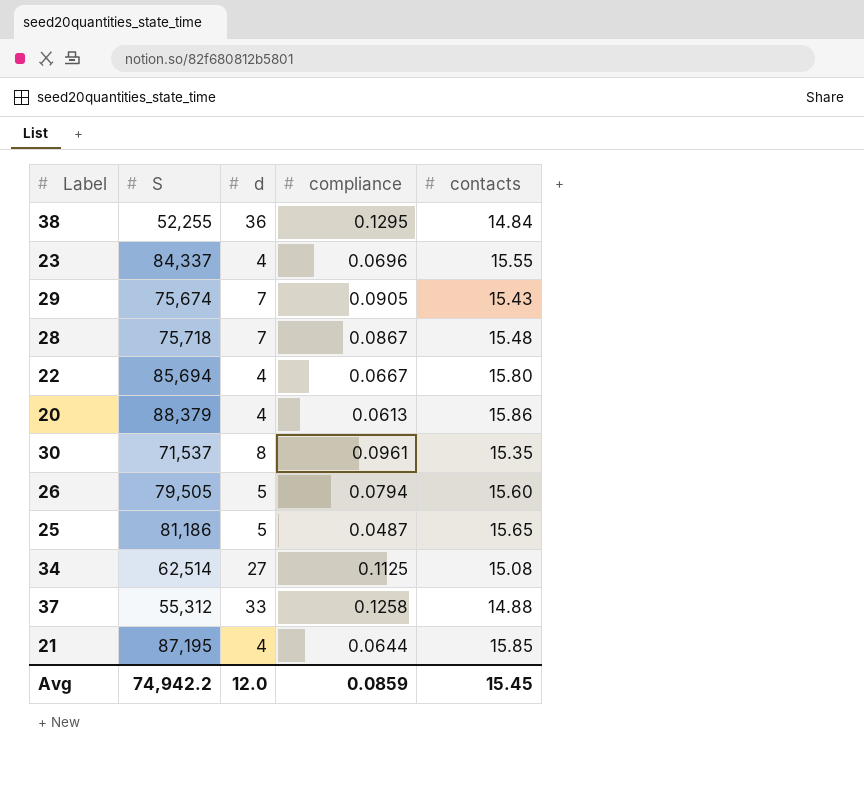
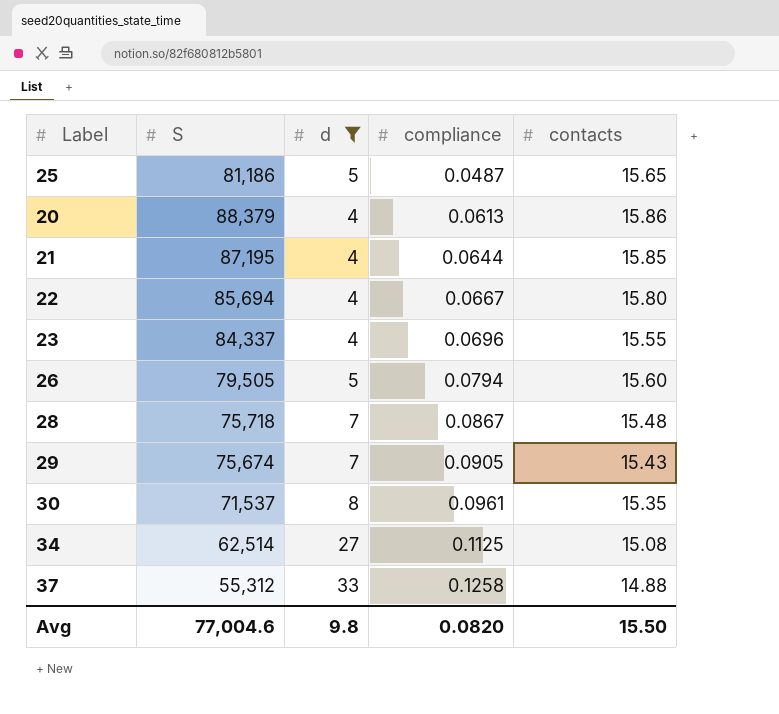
filter: none -> d != 36
row order: none -> compliance ascending
Avg | S: 74,942.2 -> 77,004.6
Avg | d: 12.0 -> 9.8
Avg | compliance: 0.0859 -> 0.0820
Avg | contacts: 15.45 -> 15.50

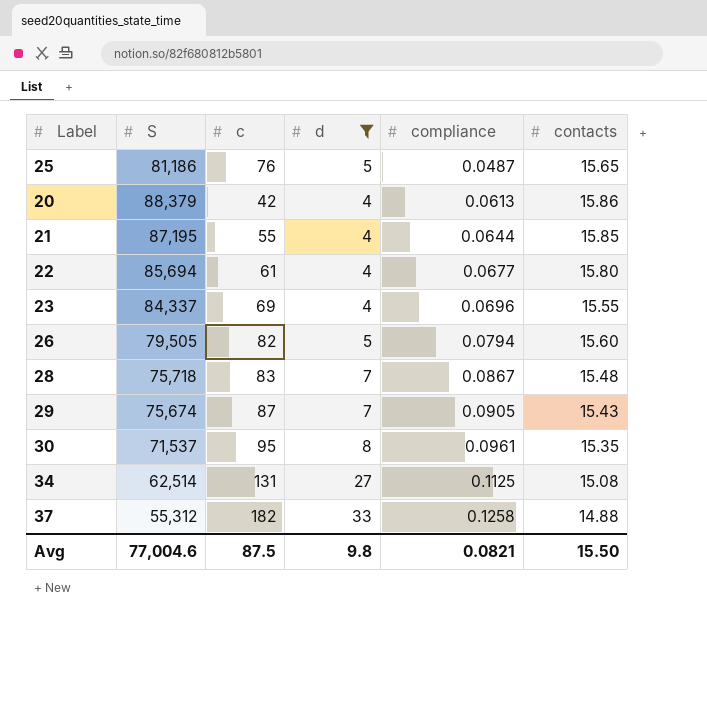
column c | position: none -> 3
22 | compliance: 0.0667 -> 0.0677
Avg | compliance: 0.0820 -> 0.0821

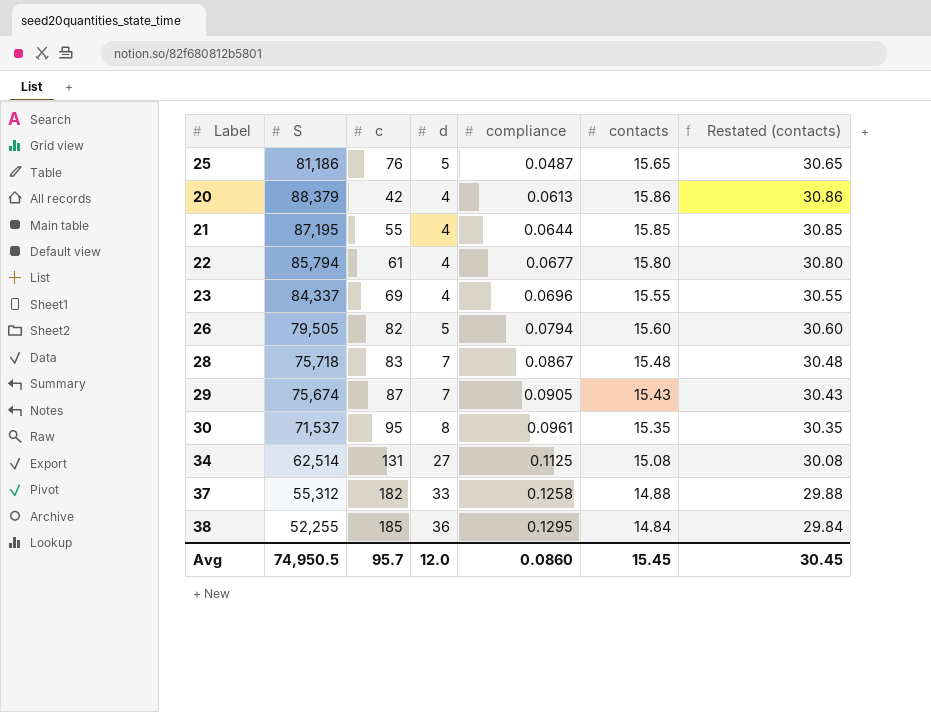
filter: d != 36 -> none
column Restated (contacts) | formula: none -> [contacts] + 15
22 | S: 85,694 -> 85,794
Avg | S: 77,004.6 -> 74,950.5
Avg | c: 87.5 -> 95.7
Avg | d: 9.8 -> 12.0
Avg | compliance: 0.0821 -> 0.0860
Avg | contacts: 15.50 -> 15.45

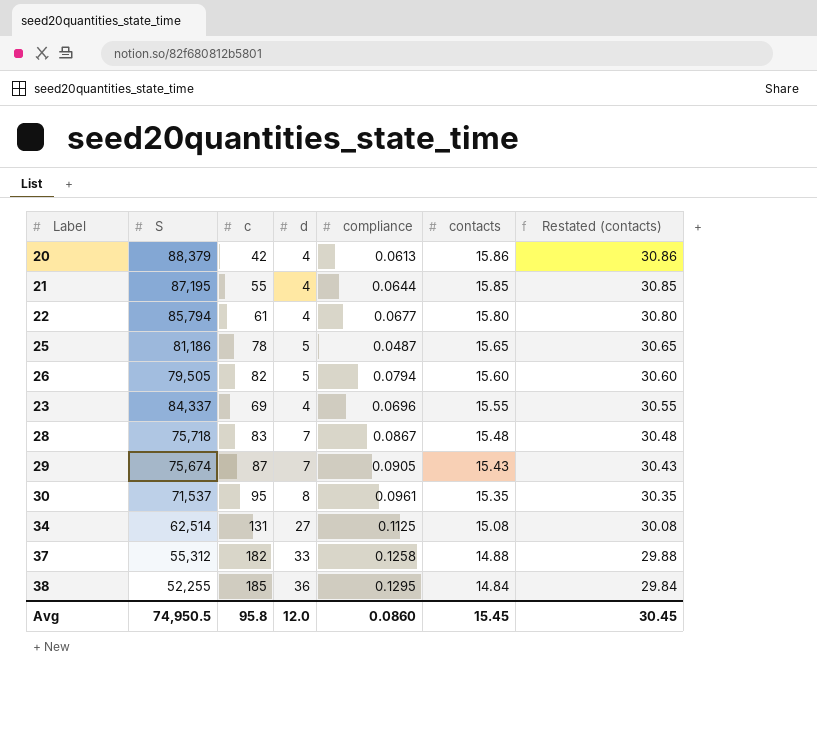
row order: compliance ascending -> contacts descending
25 | c: 76 -> 78
Avg | c: 95.7 -> 95.8

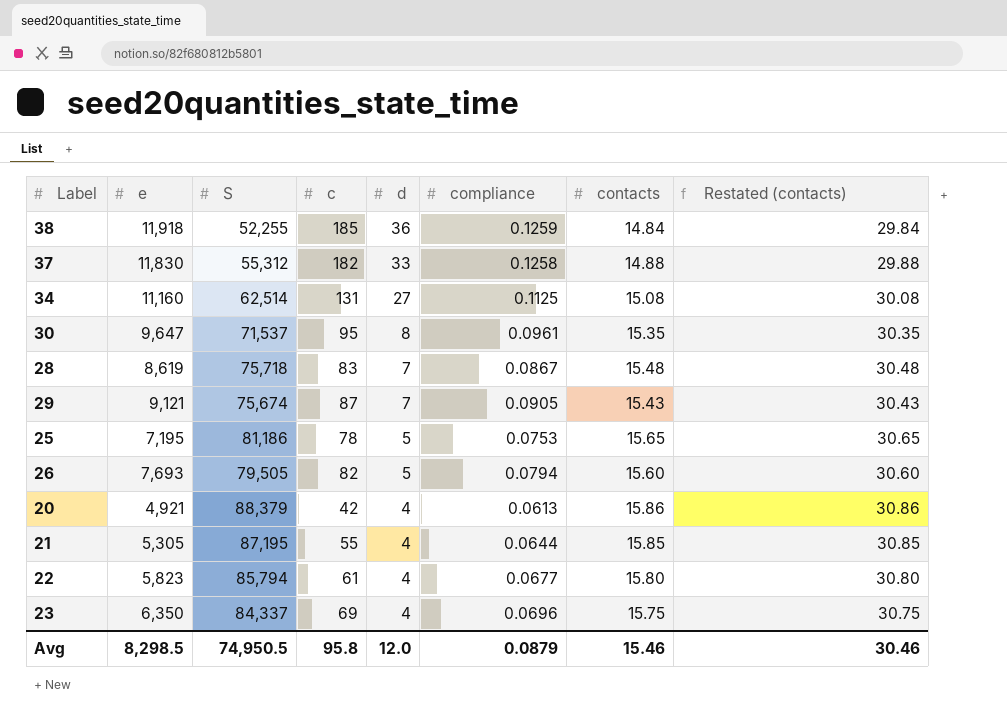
row order: contacts descending -> d descending
column e | position: none -> 2
38 | compliance: 0.1295 -> 0.1259
25 | compliance: 0.0487 -> 0.0753
23 | contacts: 15.55 -> 15.75
23 | Restated (contacts): 30.55 -> 30.75
Avg | compliance: 0.0860 -> 0.0879
Avg | contacts: 15.45 -> 15.46
Avg | Restated (contacts): 30.45 -> 30.46

